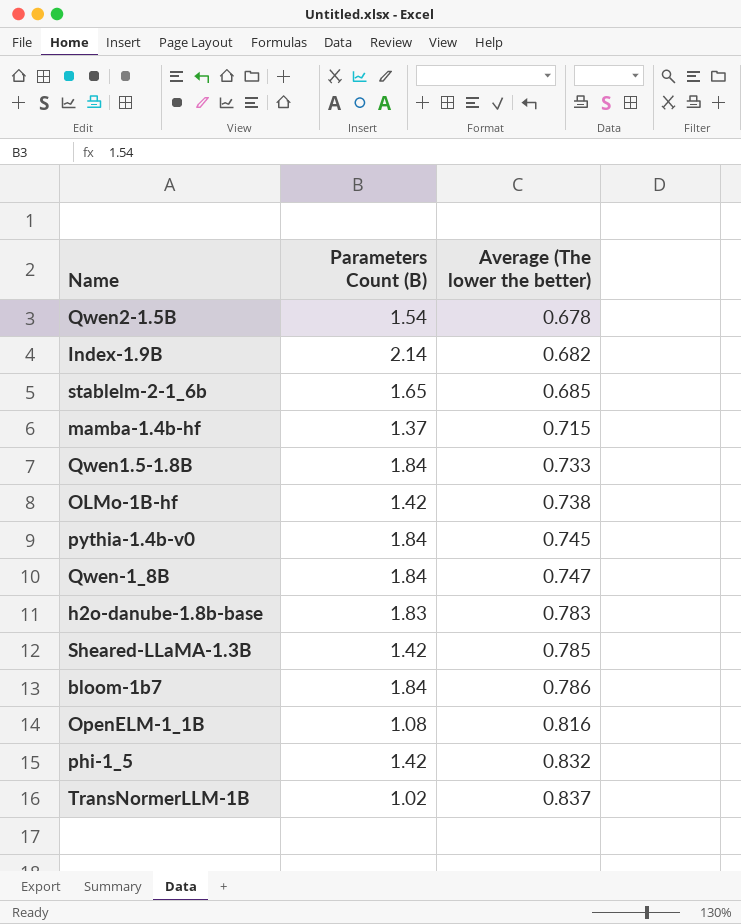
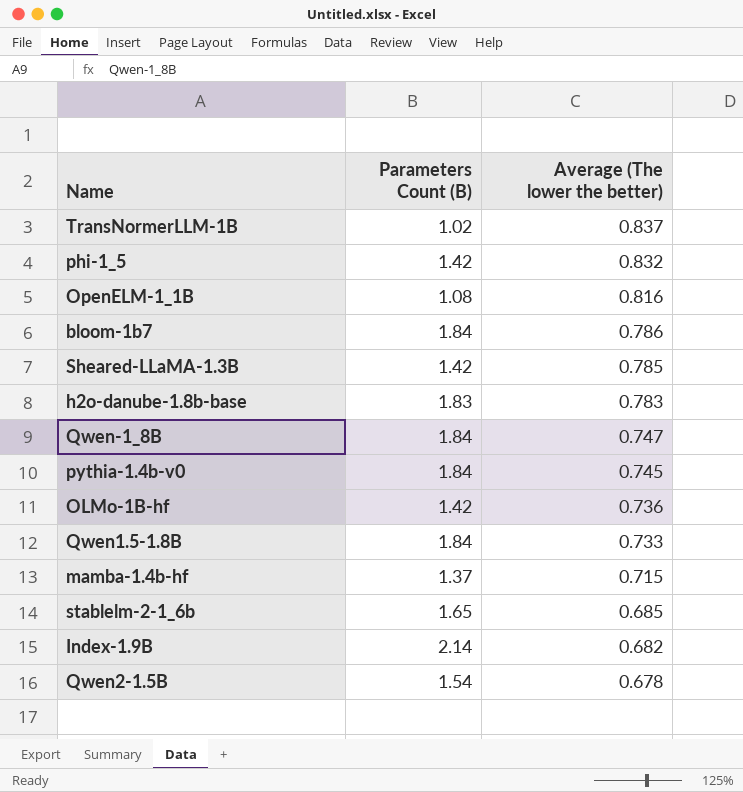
row order: Average (The lower the better) ascending -> Average (The lower the better) descending
OLMo-1B-hf | Average (The lower the better): 0.738 -> 0.736

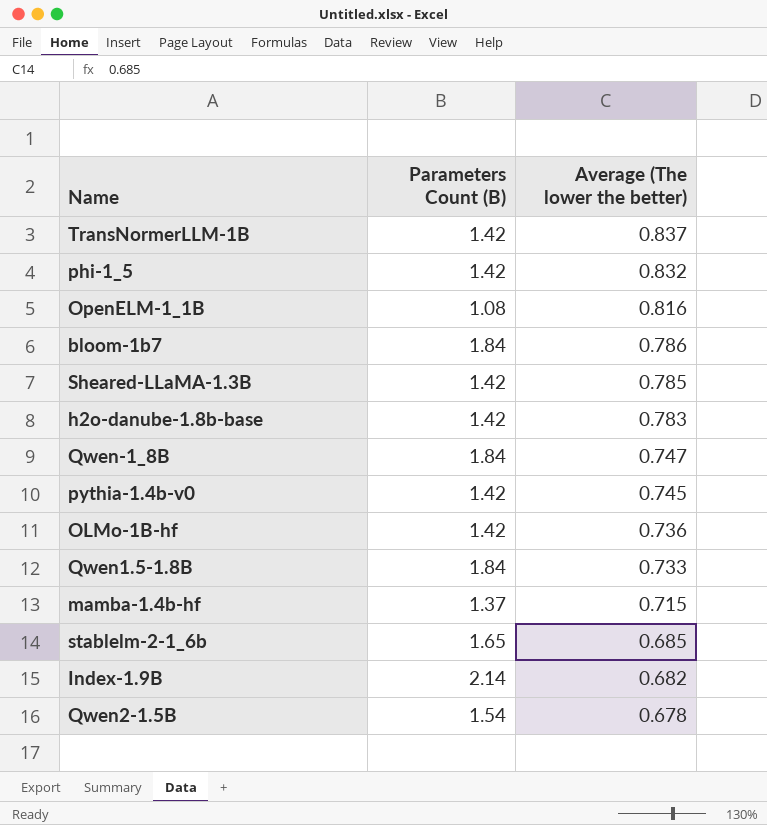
TransNormerLLM-1B | Parameters Count (B): 1.02 -> 1.42
h2o-danube-1.8b-base | Parameters Count (B): 1.83 -> 1.42
pythia-1.4b-v0 | Parameters Count (B): 1.84 -> 1.42

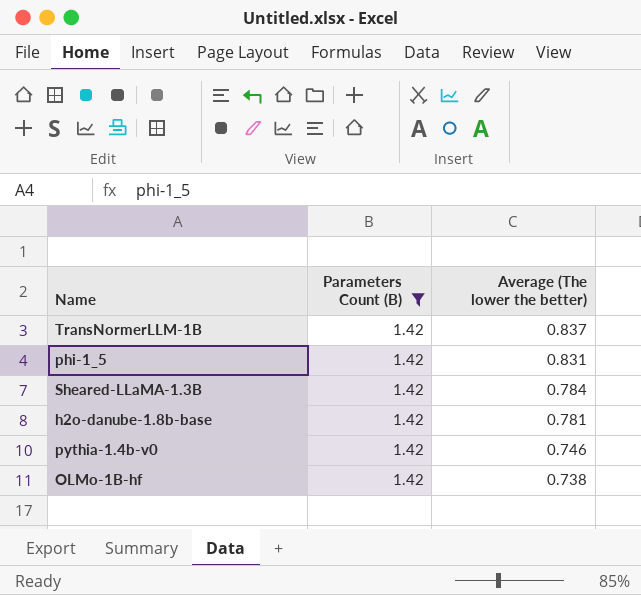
filter: none -> Parameters Count (B) = 1.42
phi-1_5 | Average (The lower the better): 0.832 -> 0.831
Sheared-LLaMA-1.3B | Average (The lower the better): 0.785 -> 0.784
h2o-danube-1.8b-base | Average (The lower the better): 0.783 -> 0.781
pythia-1.4b-v0 | Average (The lower the better): 0.745 -> 0.746
OLMo-1B-hf | Average (The lower the better): 0.736 -> 0.738

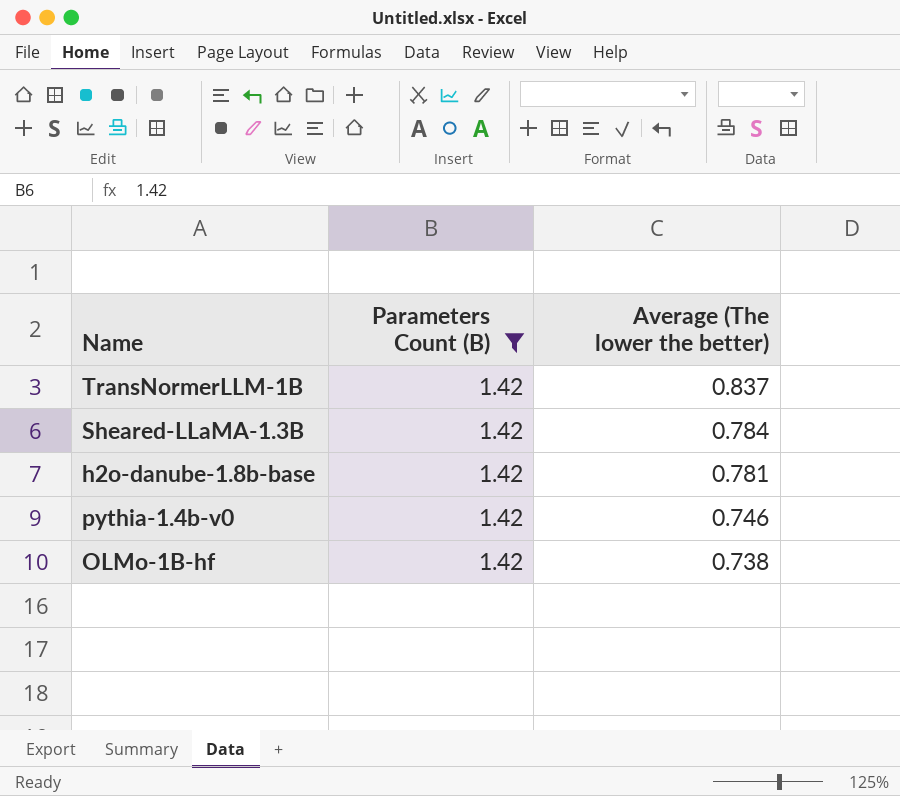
row phi-1_5: 1.42 | 0.831 -> none

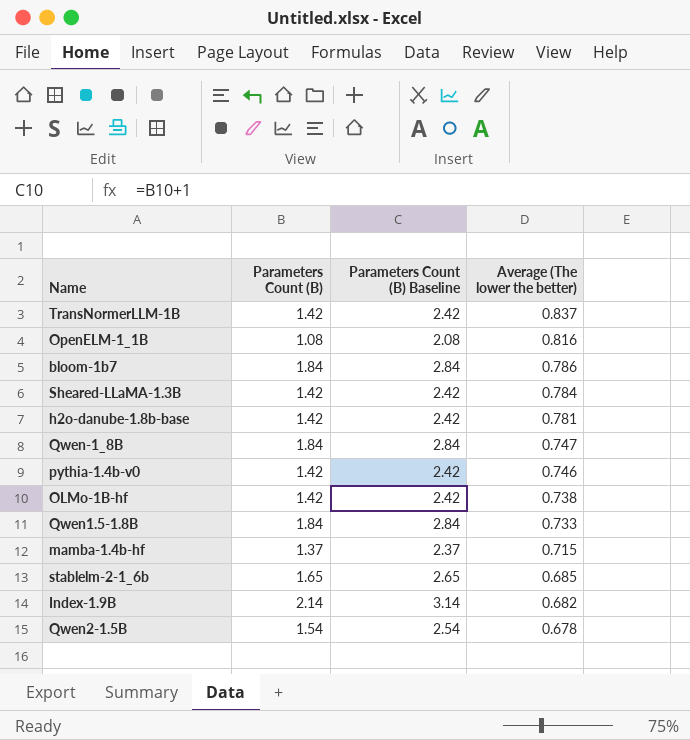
filter: Parameters Count (B) = 1.42 -> none
column Parameters Count (B) Baseline | formula: none -> [Parameters Count (B)] + 1

